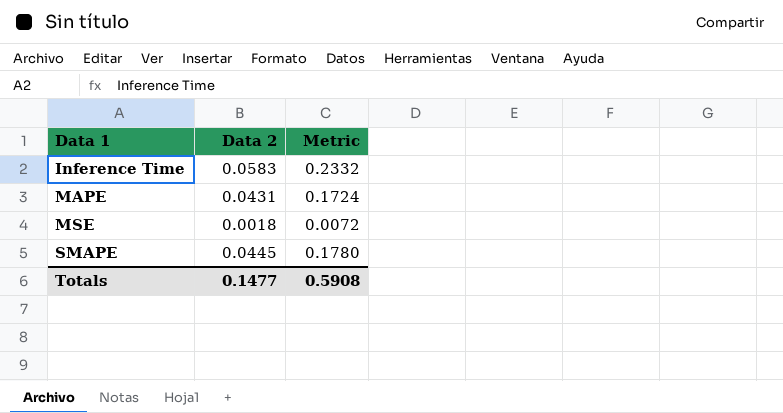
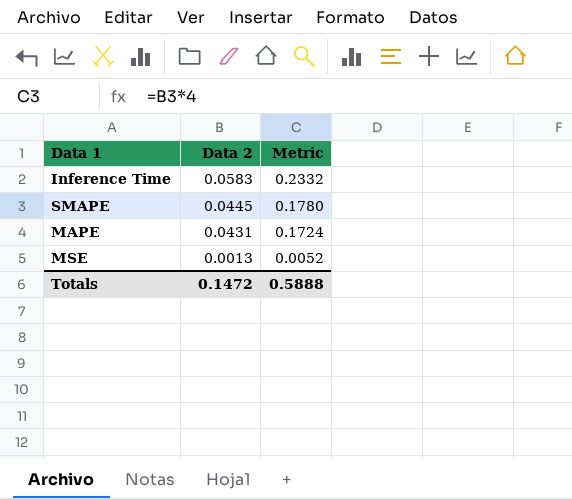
row order: Data 1 ascending -> Data 2 descending
MSE | Data 2: 0.0018 -> 0.0013
MSE | Metric: 0.0072 -> 0.0052
Totals | Data 2: 0.1477 -> 0.1472
Totals | Metric: 0.5908 -> 0.5888

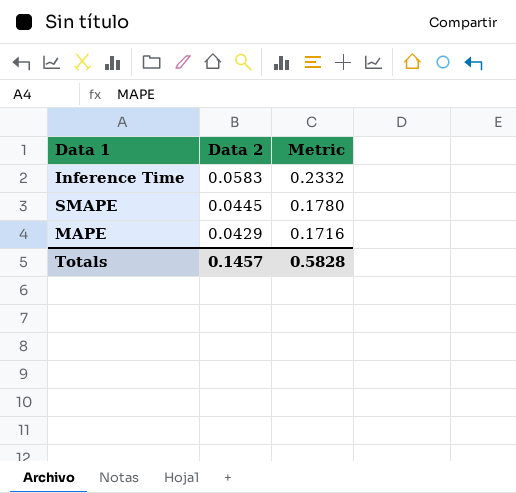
row MSE: 0.0013 | 0.0052 -> none
MAPE | Data 2: 0.0431 -> 0.0429
MAPE | Metric: 0.1724 -> 0.1716
Totals | Data 2: 0.1472 -> 0.1457
Totals | Metric: 0.5888 -> 0.5828

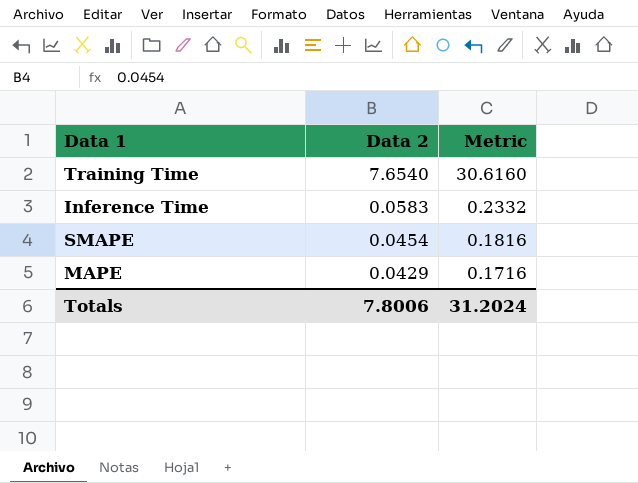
row Training Time: none -> 7.6540 | 30.6160
SMAPE | Data 2: 0.0445 -> 0.0454
SMAPE | Metric: 0.1780 -> 0.1816
Totals | Data 2: 0.1457 -> 7.8006
Totals | Metric: 0.5828 -> 31.2024

